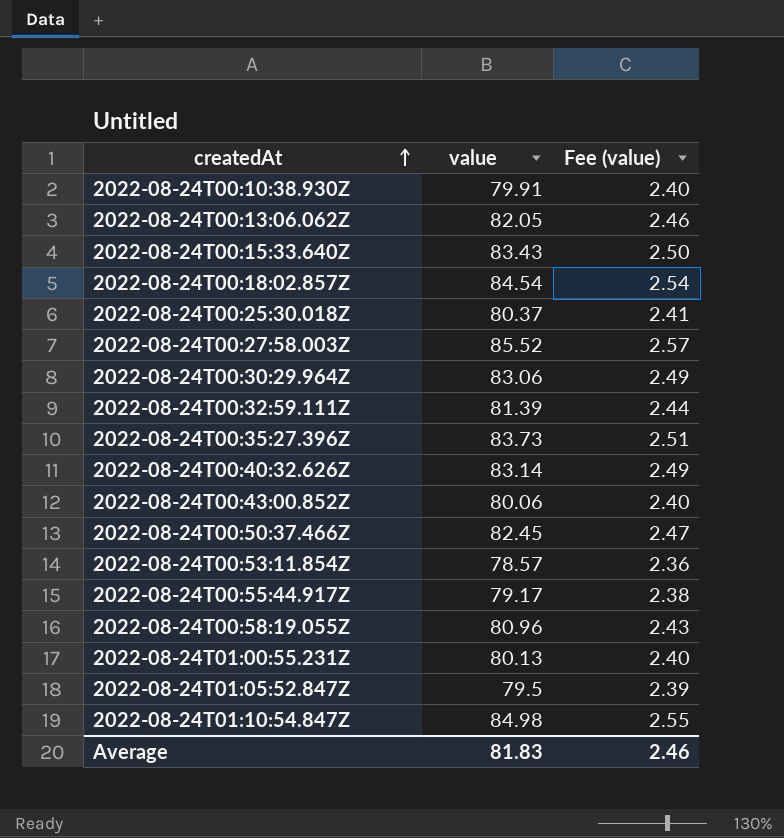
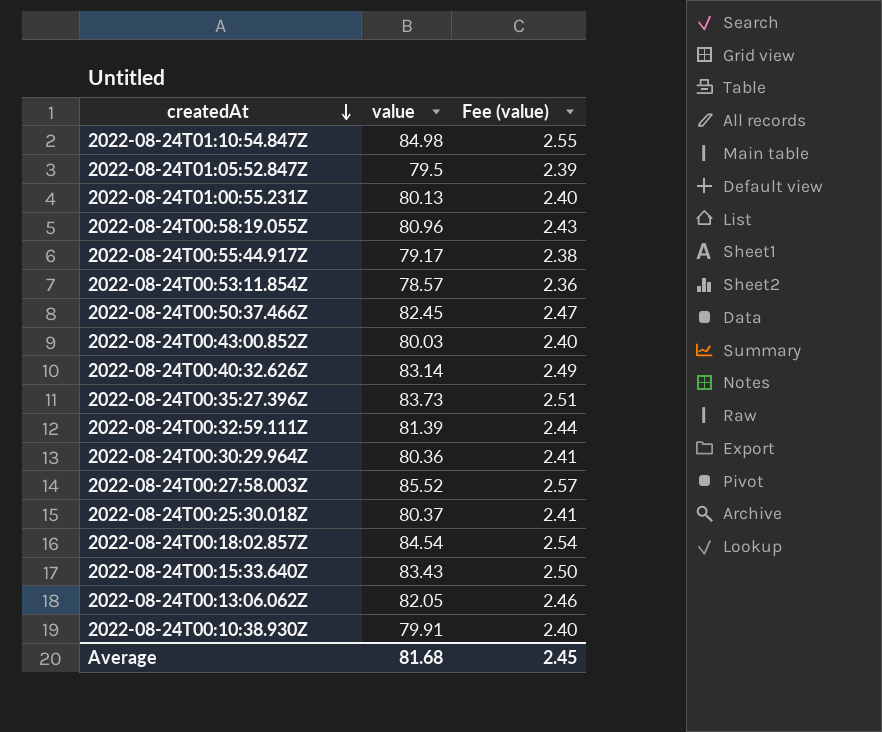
row order: createdAt ascending -> createdAt descending
2022-08-24T00:43:00.852Z | value: 80.06 -> 80.03
2022-08-24T00:30:29.964Z | value: 83.06 -> 80.36
2022-08-24T00:30:29.964Z | Fee (value): 2.49 -> 2.41
Average | value: 81.83 -> 81.68
Average | Fee (value): 2.46 -> 2.45

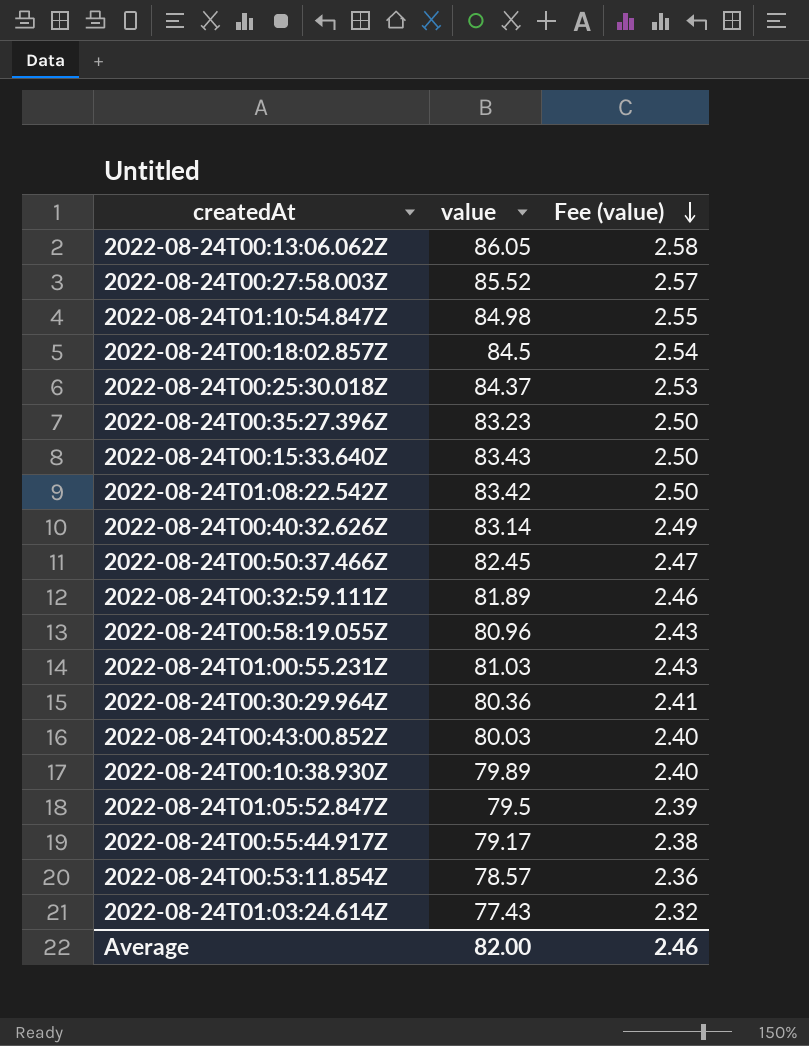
row order: createdAt descending -> Fee (value) descending
2022-08-24T00:13:06.062Z | value: 82.05 -> 86.05
2022-08-24T00:13:06.062Z | Fee (value): 2.46 -> 2.58
2022-08-24T00:18:02.857Z | value: 84.54 -> 84.5
2022-08-24T00:25:30.018Z | value: 80.37 -> 84.37
2022-08-24T00:25:30.018Z | Fee (value): 2.41 -> 2.53
2022-08-24T00:35:27.396Z | value: 83.73 -> 83.23
2022-08-24T00:35:27.396Z | Fee (value): 2.51 -> 2.50
row 2022-08-24T01:08:22.542Z: none -> 83.42 | 2.50
2022-08-24T00:32:59.111Z | value: 81.39 -> 81.89
2022-08-24T00:32:59.111Z | Fee (value): 2.44 -> 2.46
2022-08-24T01:00:55.231Z | value: 80.13 -> 81.03
2022-08-24T01:00:55.231Z | Fee (value): 2.40 -> 2.43
2022-08-24T00:10:38.930Z | value: 79.91 -> 79.89
row 2022-08-24T01:03:24.614Z: none -> 77.43 | 2.32
Average | value: 81.68 -> 82.00
Average | Fee (value): 2.45 -> 2.46

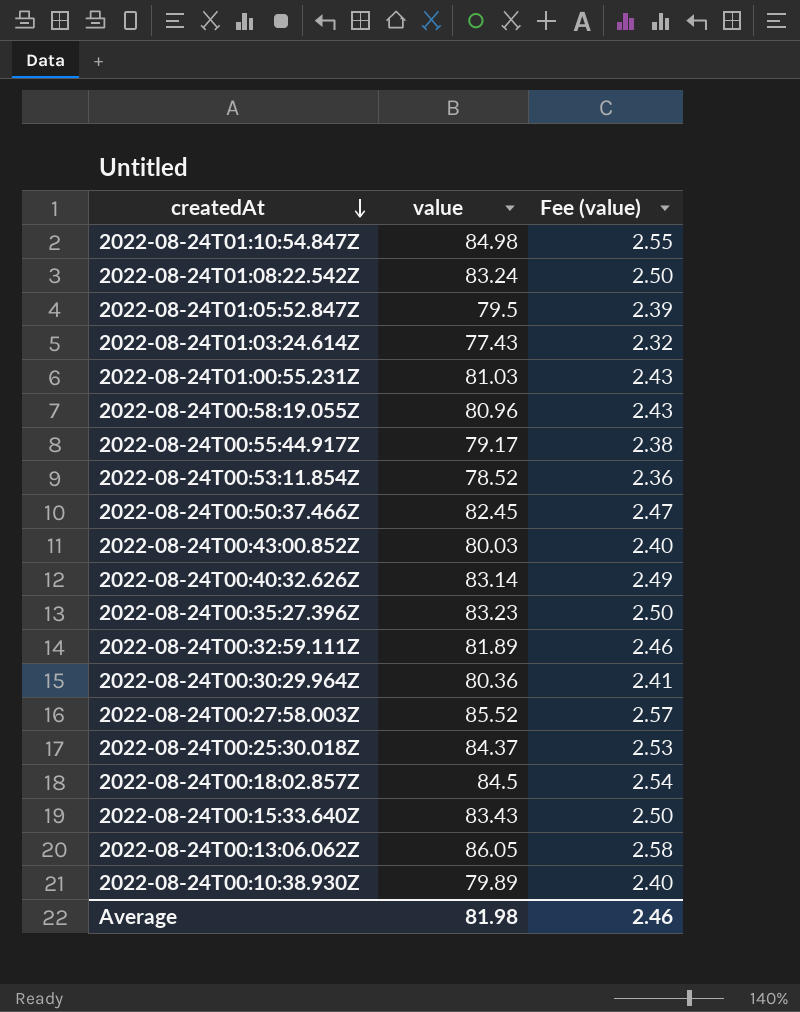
row order: Fee (value) descending -> createdAt descending
2022-08-24T01:08:22.542Z | value: 83.42 -> 83.24
2022-08-24T00:53:11.854Z | value: 78.57 -> 78.52
Average | value: 82.00 -> 81.98

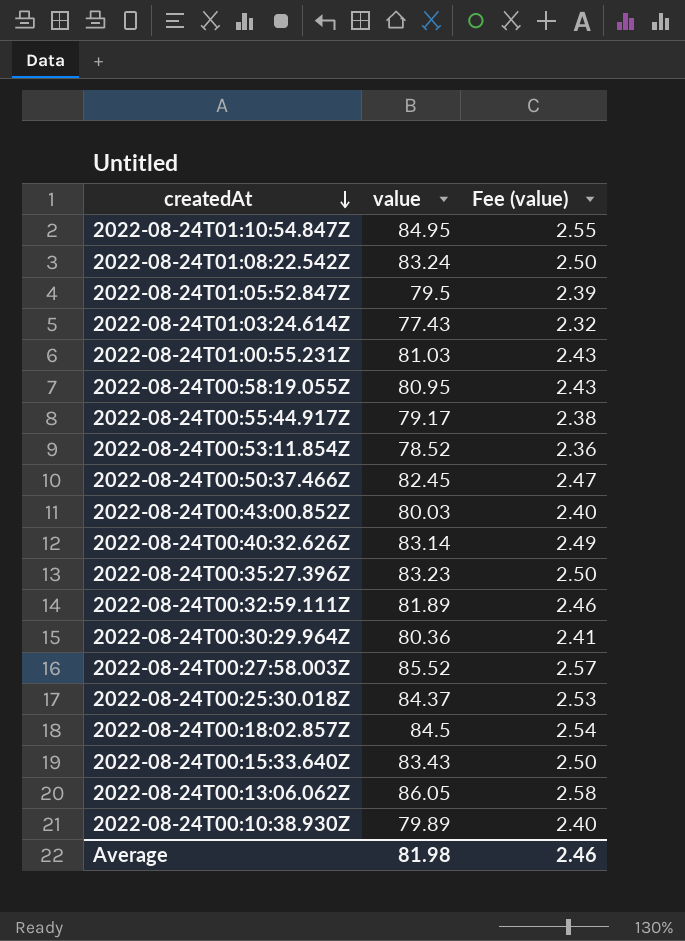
2022-08-24T01:10:54.847Z | value: 84.98 -> 84.95
2022-08-24T00:58:19.055Z | value: 80.96 -> 80.95

